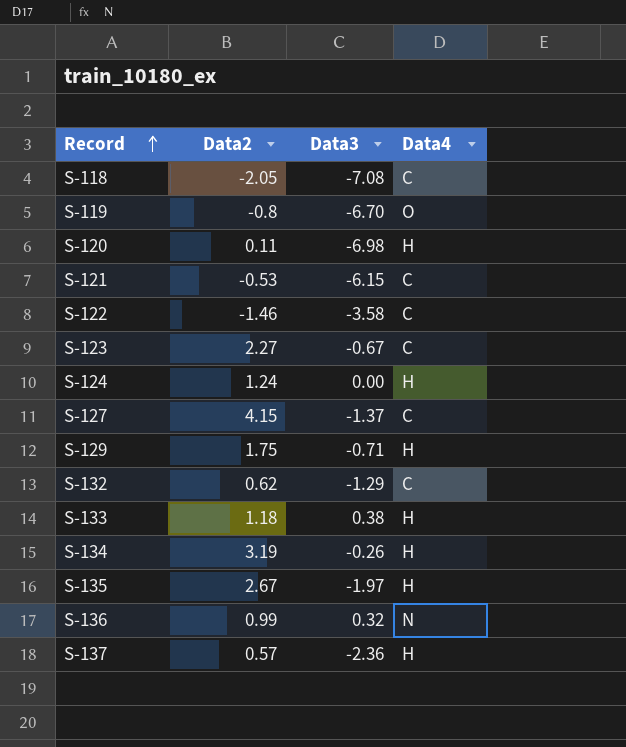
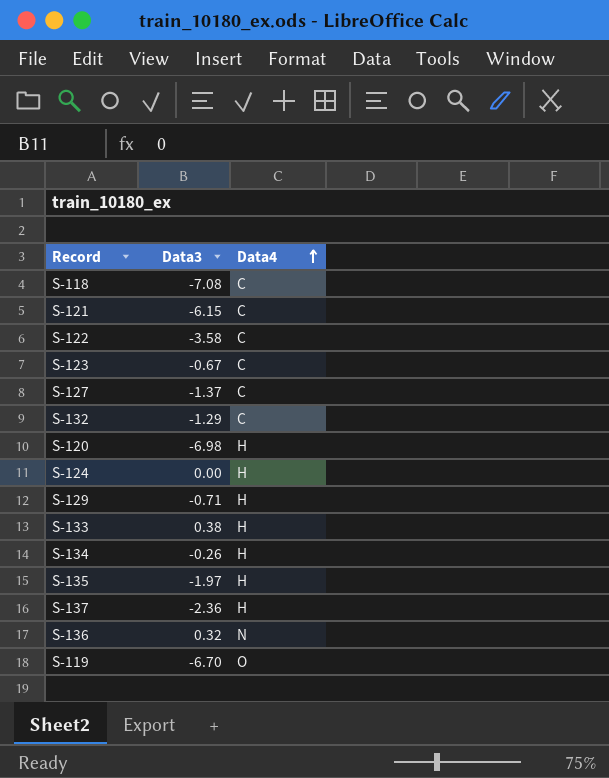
row order: Record ascending -> Data4 ascending
column Data2 | position: 2 -> none

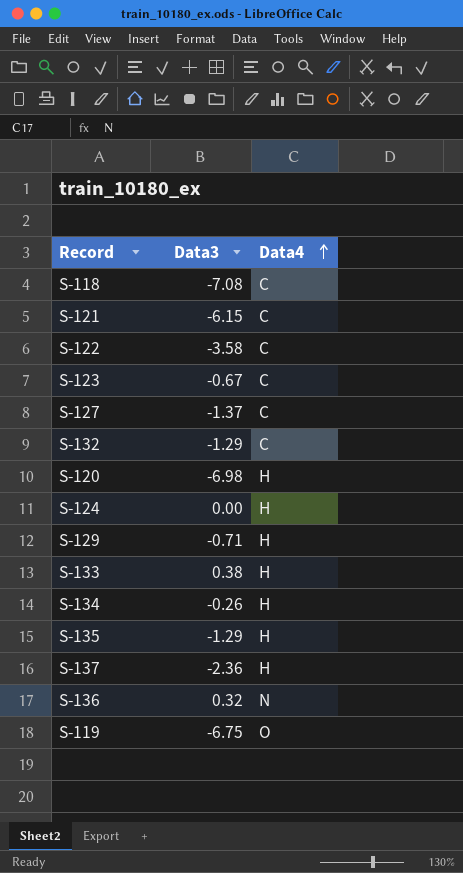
S-135 | Data3: -1.97 -> -1.29
S-119 | Data3: -6.70 -> -6.75

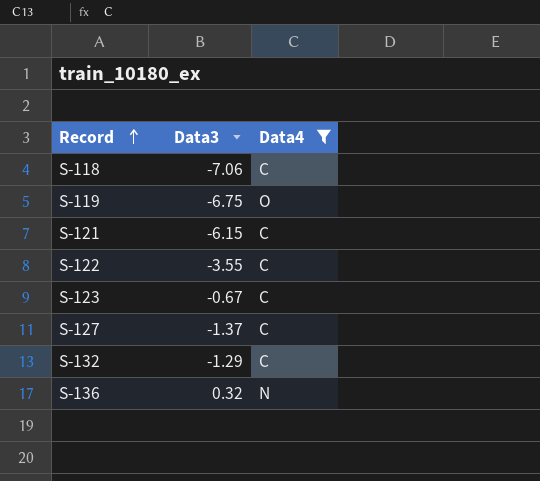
filter: none -> Data4 != H
row order: Data4 ascending -> Record ascending
S-118 | Data3: -7.08 -> -7.06
S-122 | Data3: -3.58 -> -3.55

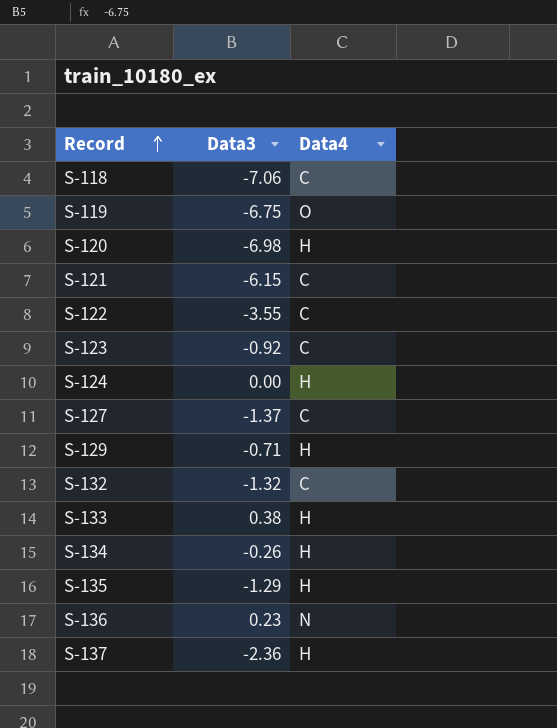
filter: Data4 != H -> none
S-123 | Data3: -0.67 -> -0.92
S-132 | Data3: -1.29 -> -1.32
S-136 | Data3: 0.32 -> 0.23

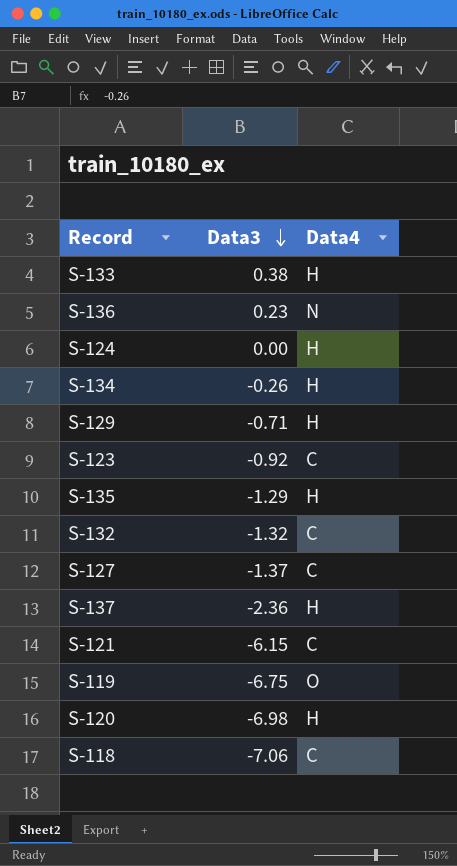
row order: Record ascending -> Data3 descending
row S-122: -3.55 | C -> none

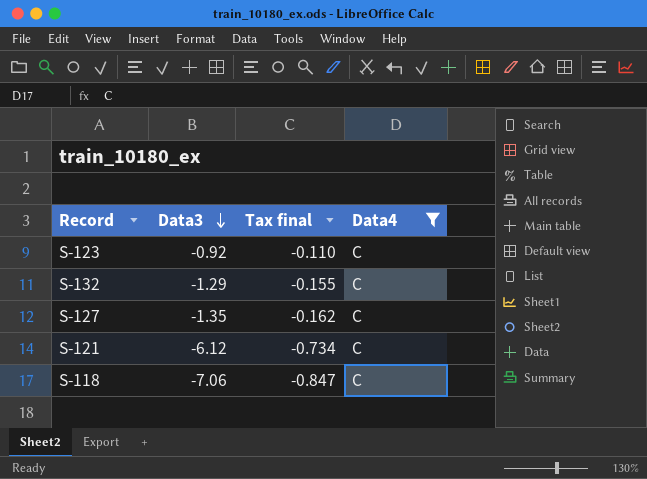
filter: none -> Data4 = C
column Tax final | formula: none -> [Data3] * 0.12
S-132 | Data3: -1.32 -> -1.29
S-127 | Data3: -1.37 -> -1.35
S-121 | Data3: -6.15 -> -6.12

